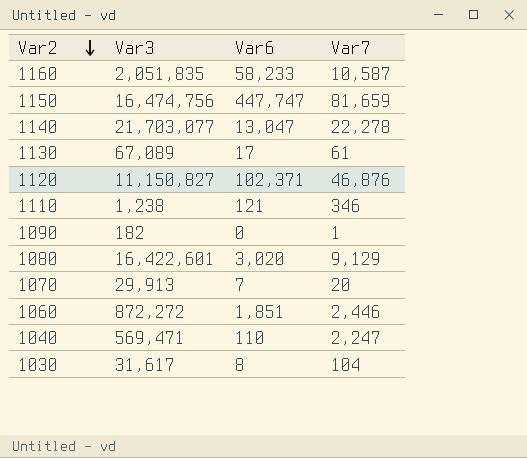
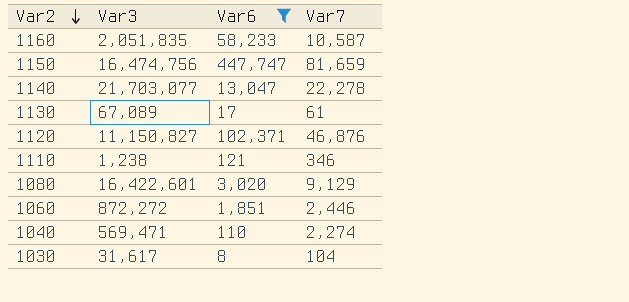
filter: none -> Var6 >= 8
1040 | Var7: 2,247 -> 2,274

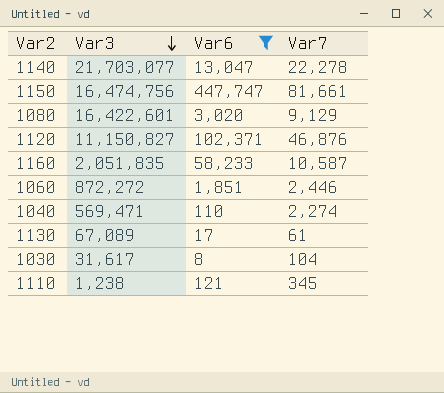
row order: Var2 descending -> Var3 descending
1150 | Var7: 81,659 -> 81,661
1110 | Var7: 346 -> 345

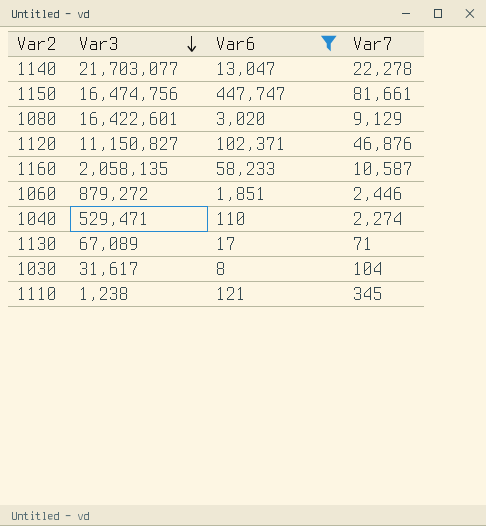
1160 | Var3: 2,051,835 -> 2,058,135
1060 | Var3: 872,272 -> 879,272
1040 | Var3: 569,471 -> 529,471
1130 | Var7: 61 -> 71

